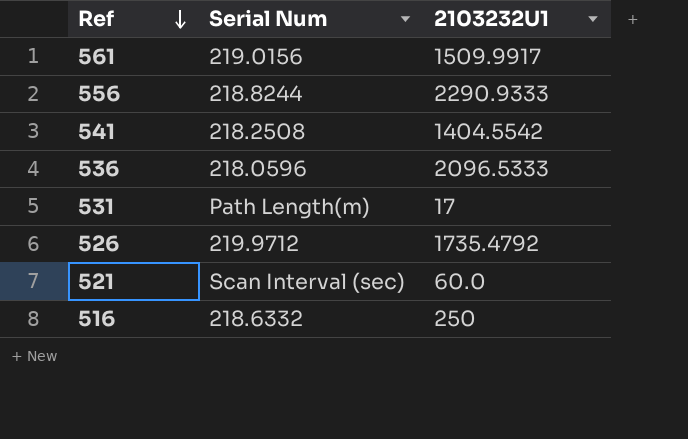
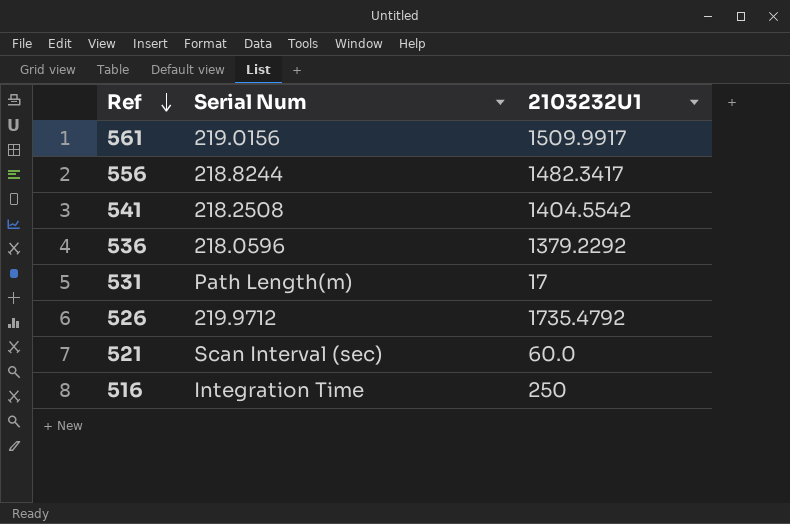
556 | 2103232U1: 2290.9333 -> 1482.3417
536 | 2103232U1: 2096.5333 -> 1379.2292
516 | Serial Num: 218.6332 -> Integration Time

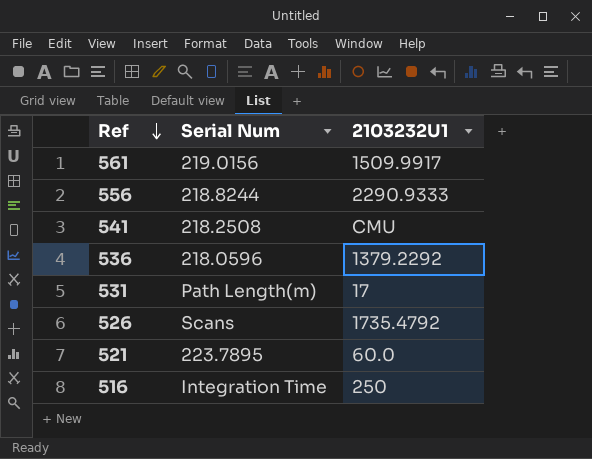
556 | 2103232U1: 1482.3417 -> 2290.9333
541 | 2103232U1: 1404.5542 -> CMU
526 | Serial Num: 219.9712 -> Scans
521 | Serial Num: Scan Interval (sec) -> 223.7895

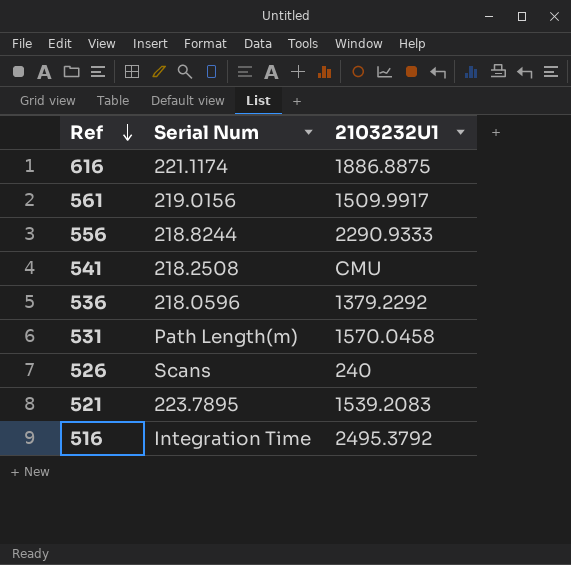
row 616: none -> 221.1174 | 1886.8875
531 | 2103232U1: 17 -> 1570.0458
526 | 2103232U1: 1735.4792 -> 240
521 | 2103232U1: 60.0 -> 1539.2083
516 | 2103232U1: 250 -> 2495.3792

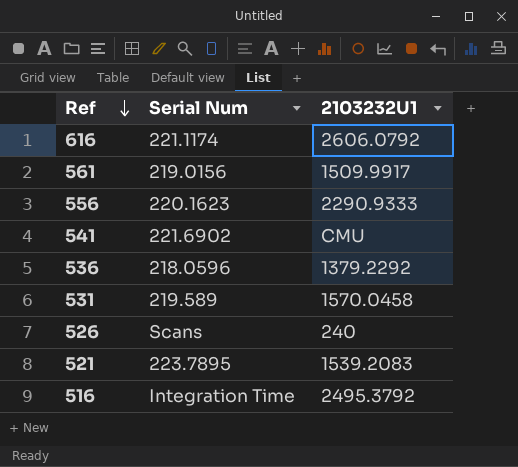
616 | 2103232U1: 1886.8875 -> 2606.0792
556 | Serial Num: 218.8244 -> 220.1623
541 | Serial Num: 218.2508 -> 221.6902
531 | Serial Num: Path Length(m) -> 219.589

